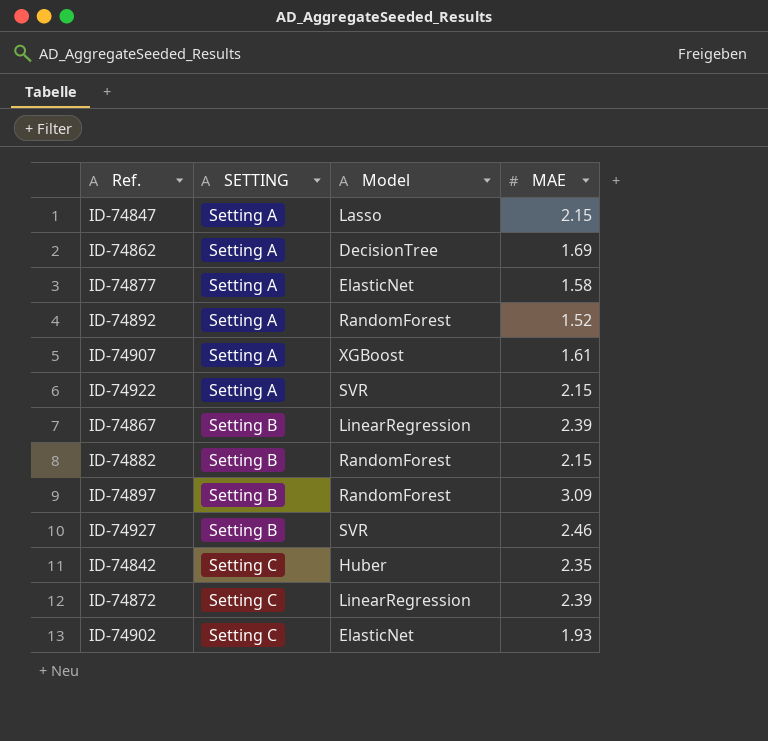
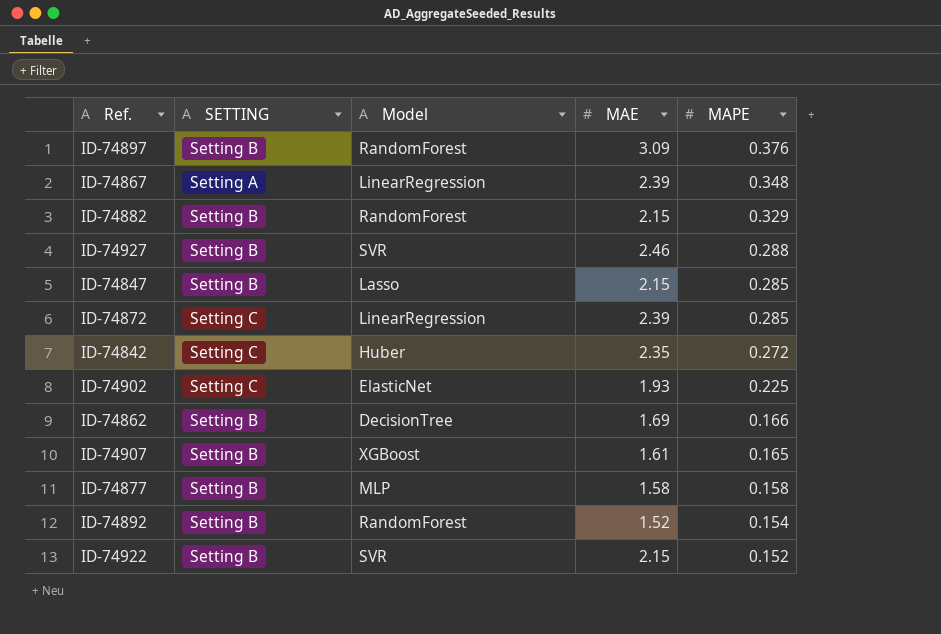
row order: SETTING ascending -> MAPE descending
column MAPE | position: none -> 5
ID-74867 | SETTING: Setting B -> Setting A
ID-74847 | SETTING: Setting A -> Setting B
ID-74862 | SETTING: Setting A -> Setting B
ID-74907 | SETTING: Setting A -> Setting B
ID-74877 | SETTING: Setting A -> Setting B
ID-74877 | Model: ElasticNet -> MLP
ID-74892 | SETTING: Setting A -> Setting B
ID-74922 | SETTING: Setting A -> Setting B

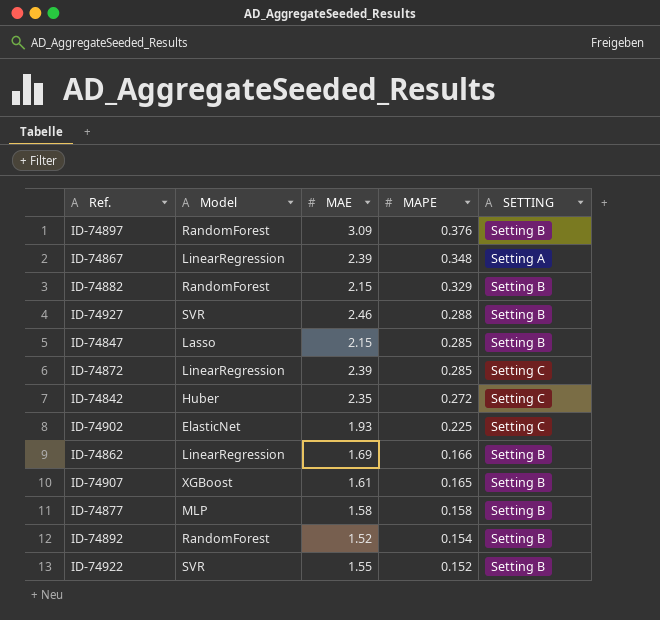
column SETTING | position: 2 -> 5
ID-74862 | Model: DecisionTree -> LinearRegression
ID-74922 | MAE: 2.15 -> 1.55

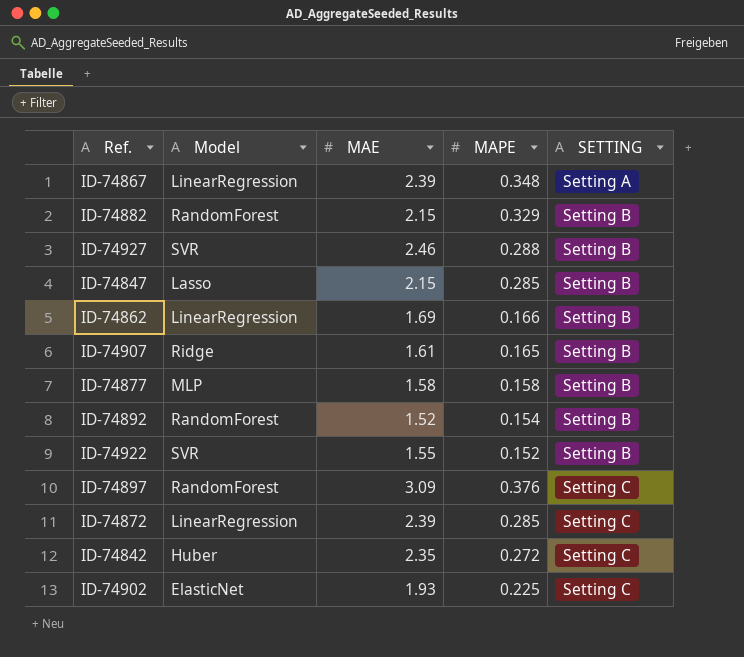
row order: MAPE descending -> SETTING ascending
ID-74907 | Model: XGBoost -> Ridge
ID-74897 | SETTING: Setting B -> Setting C

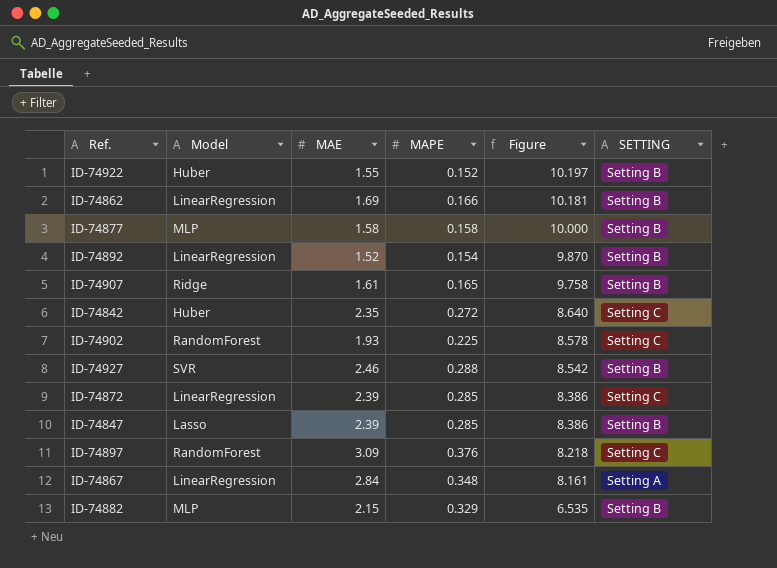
row order: SETTING ascending -> Figure descending
column Figure | formula: none -> [MAE] / [MAPE]
ID-74922 | Model: SVR -> Huber
ID-74892 | Model: RandomForest -> LinearRegression
ID-74902 | Model: ElasticNet -> RandomForest
ID-74847 | MAE: 2.15 -> 2.39
ID-74867 | MAE: 2.39 -> 2.84
ID-74882 | Model: RandomForest -> MLP

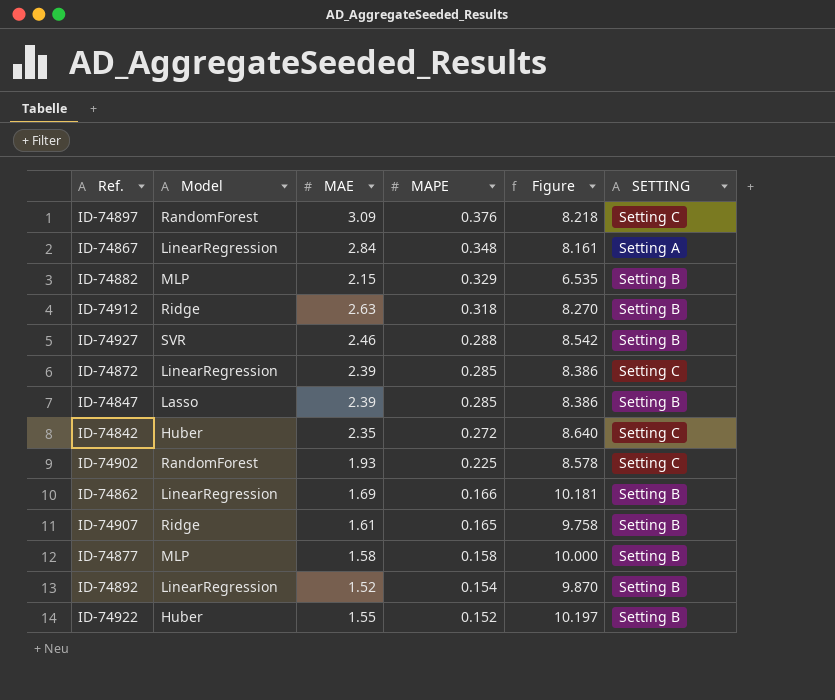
row order: Figure descending -> MAPE descending
row ID-74912: none -> Ridge | 2.63 | 0.318 | 8.270 | Setting B

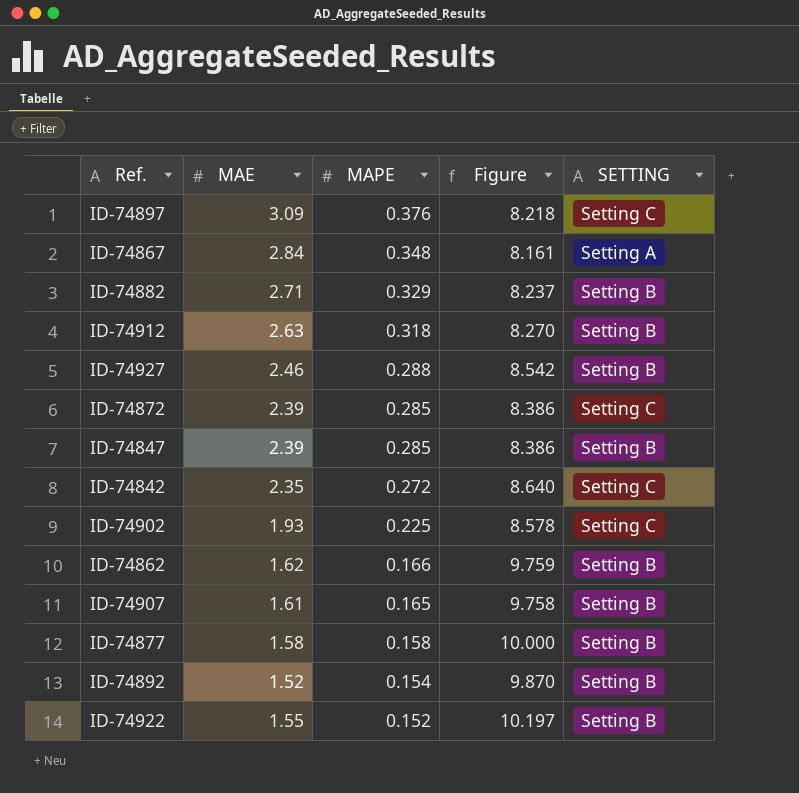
column Model | position: 2 -> none
ID-74882 | MAE: 2.15 -> 2.71
ID-74882 | Figure: 6.535 -> 8.237
ID-74862 | MAE: 1.69 -> 1.62
ID-74862 | Figure: 10.181 -> 9.759

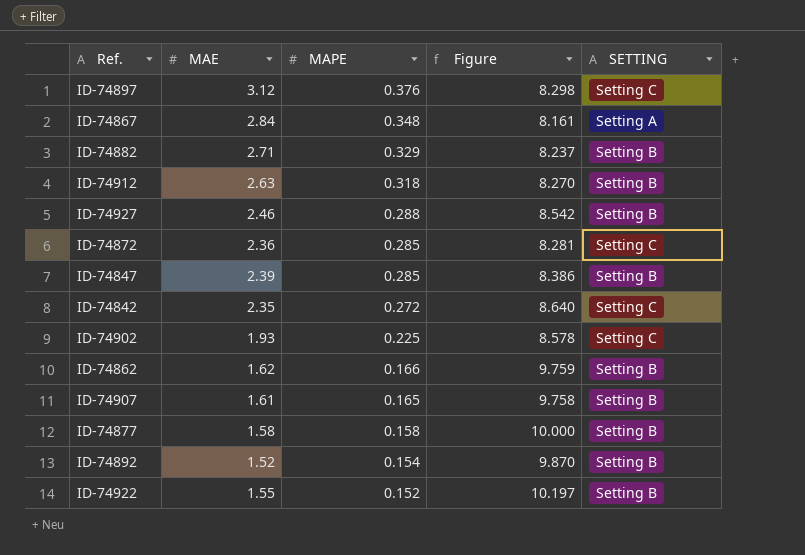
ID-74897 | MAE: 3.09 -> 3.12
ID-74897 | Figure: 8.218 -> 8.298
ID-74872 | MAE: 2.39 -> 2.36
ID-74872 | Figure: 8.386 -> 8.281

